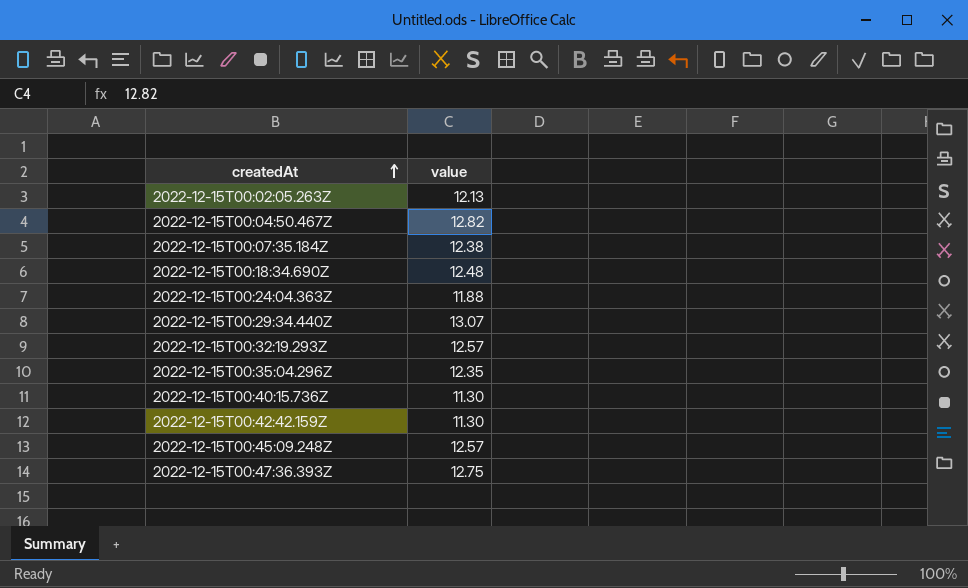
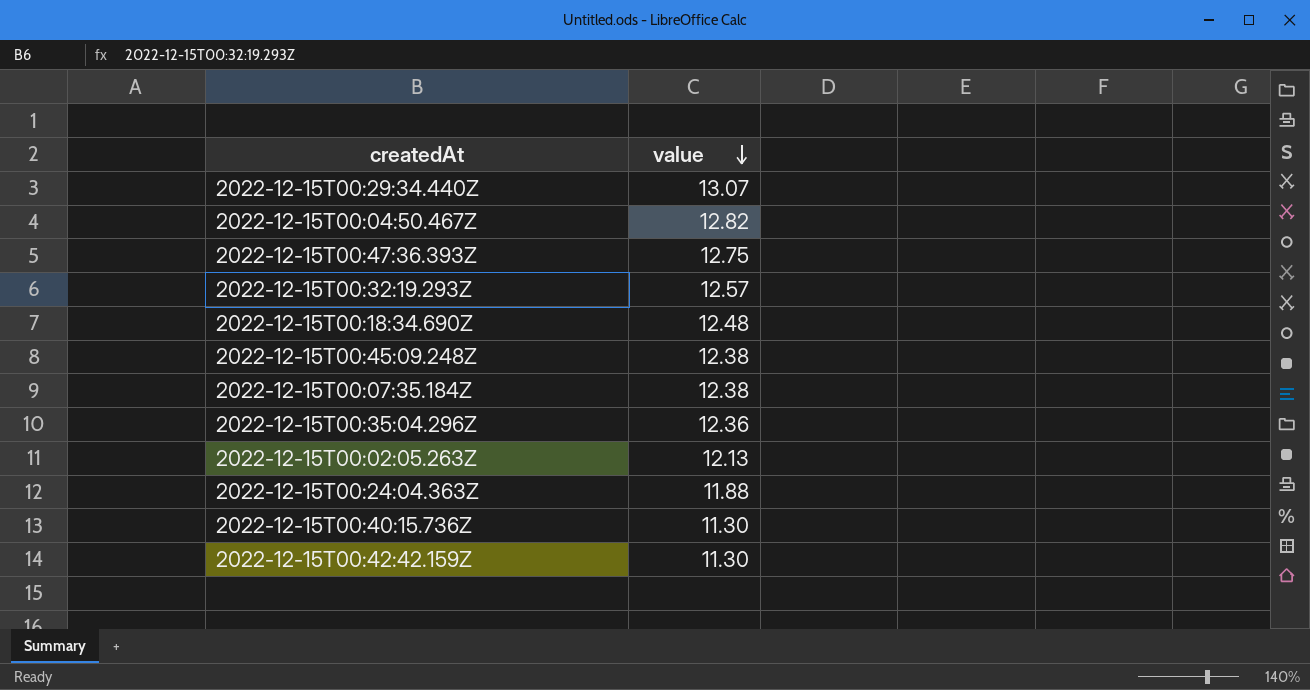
row order: createdAt ascending -> value descending
2022-12-15T00:45:09.248Z | value: 12.57 -> 12.38
2022-12-15T00:35:04.296Z | value: 12.35 -> 12.36

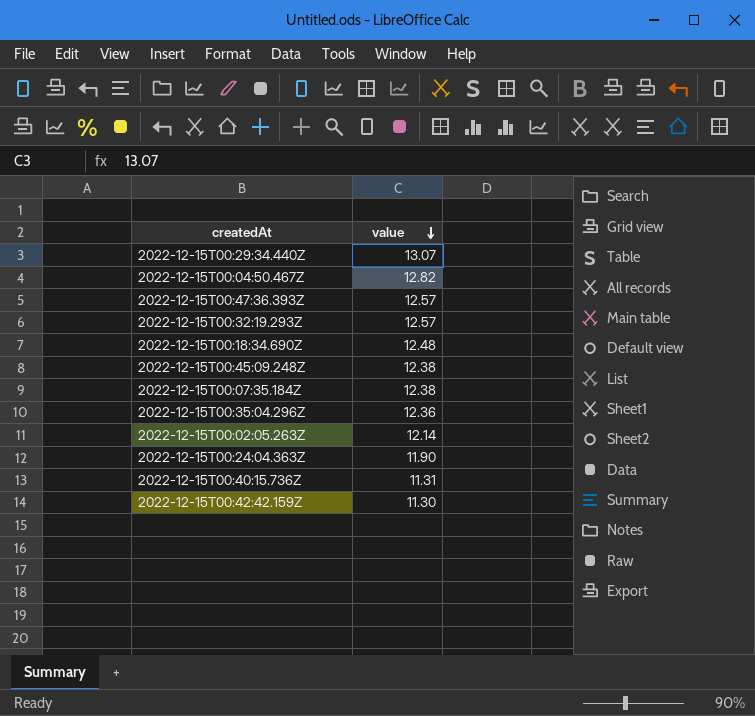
2022-12-15T00:47:36.393Z | value: 12.75 -> 12.57
2022-12-15T00:02:05.263Z | value: 12.13 -> 12.14
2022-12-15T00:24:04.363Z | value: 11.88 -> 11.90
2022-12-15T00:40:15.736Z | value: 11.30 -> 11.31

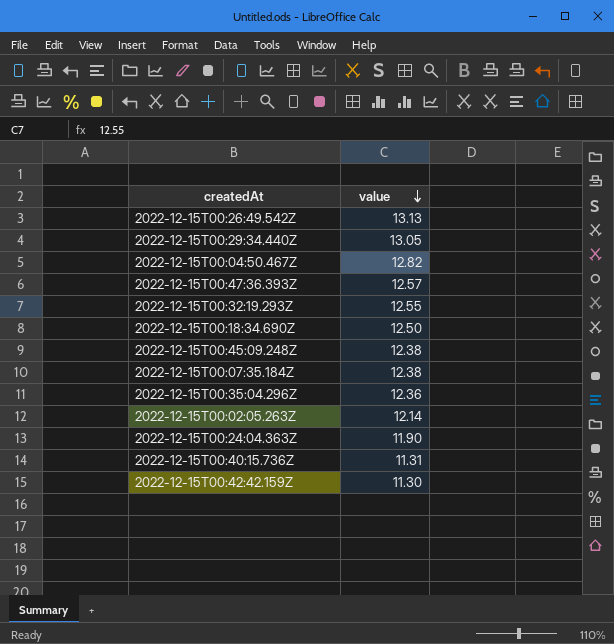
row 2022-12-15T00:26:49.542Z: none -> 13.13
2022-12-15T00:29:34.440Z | value: 13.07 -> 13.05
2022-12-15T00:32:19.293Z | value: 12.57 -> 12.55
2022-12-15T00:18:34.690Z | value: 12.48 -> 12.50

